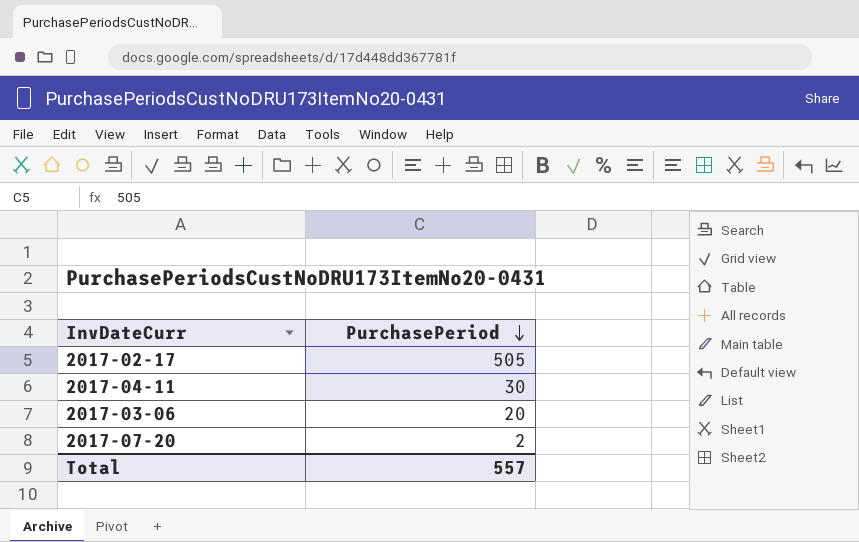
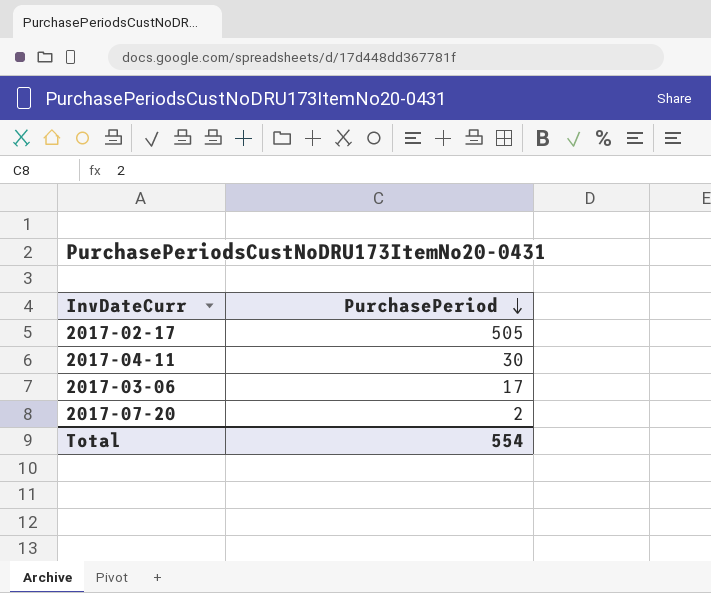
2017-03-06 | PurchasePeriod: 20 -> 17
Total | PurchasePeriod: 557 -> 554

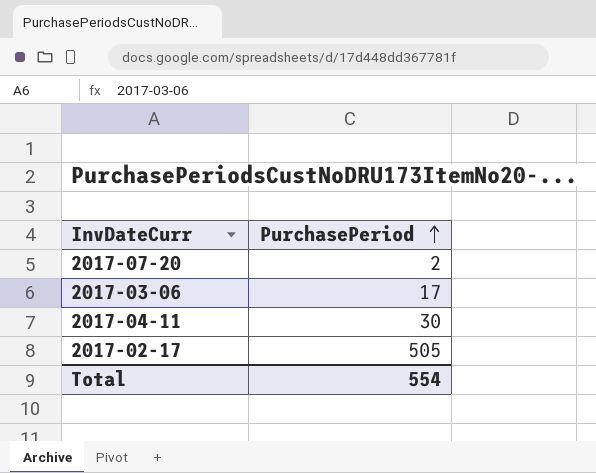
row order: PurchasePeriod descending -> PurchasePeriod ascending

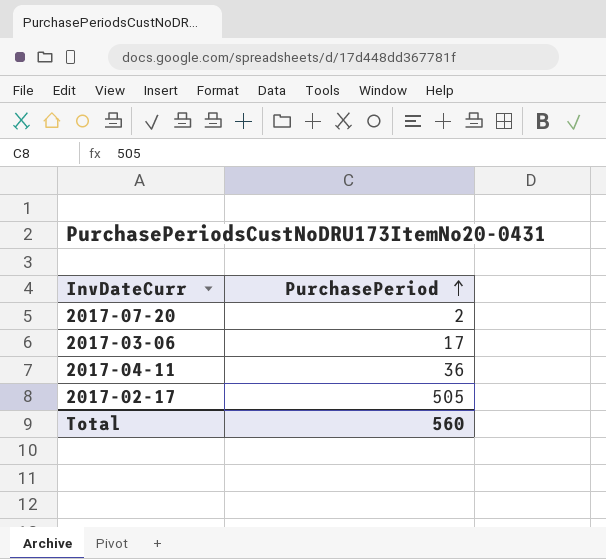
2017-04-11 | PurchasePeriod: 30 -> 36
Total | PurchasePeriod: 554 -> 560

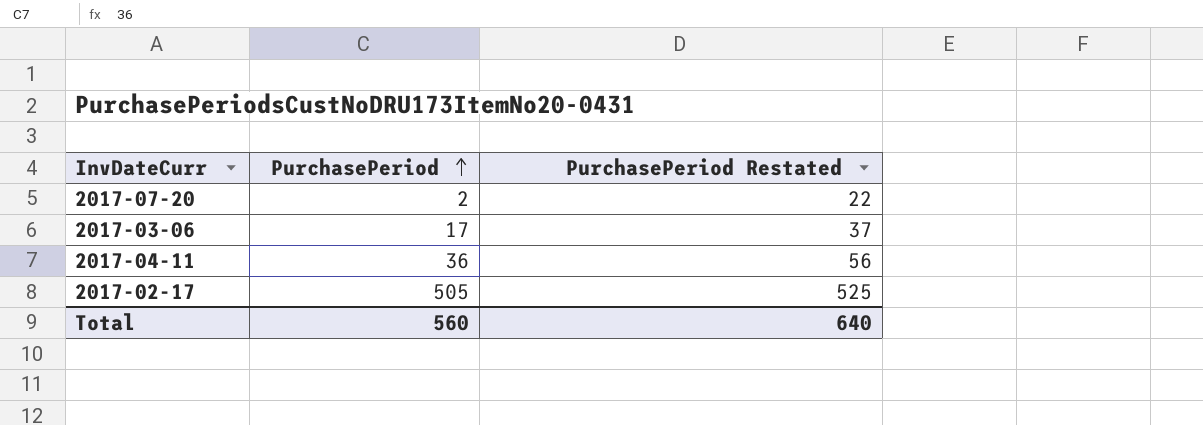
column PurchasePeriod Restated | formula: none -> [PurchasePeriod] + 20

